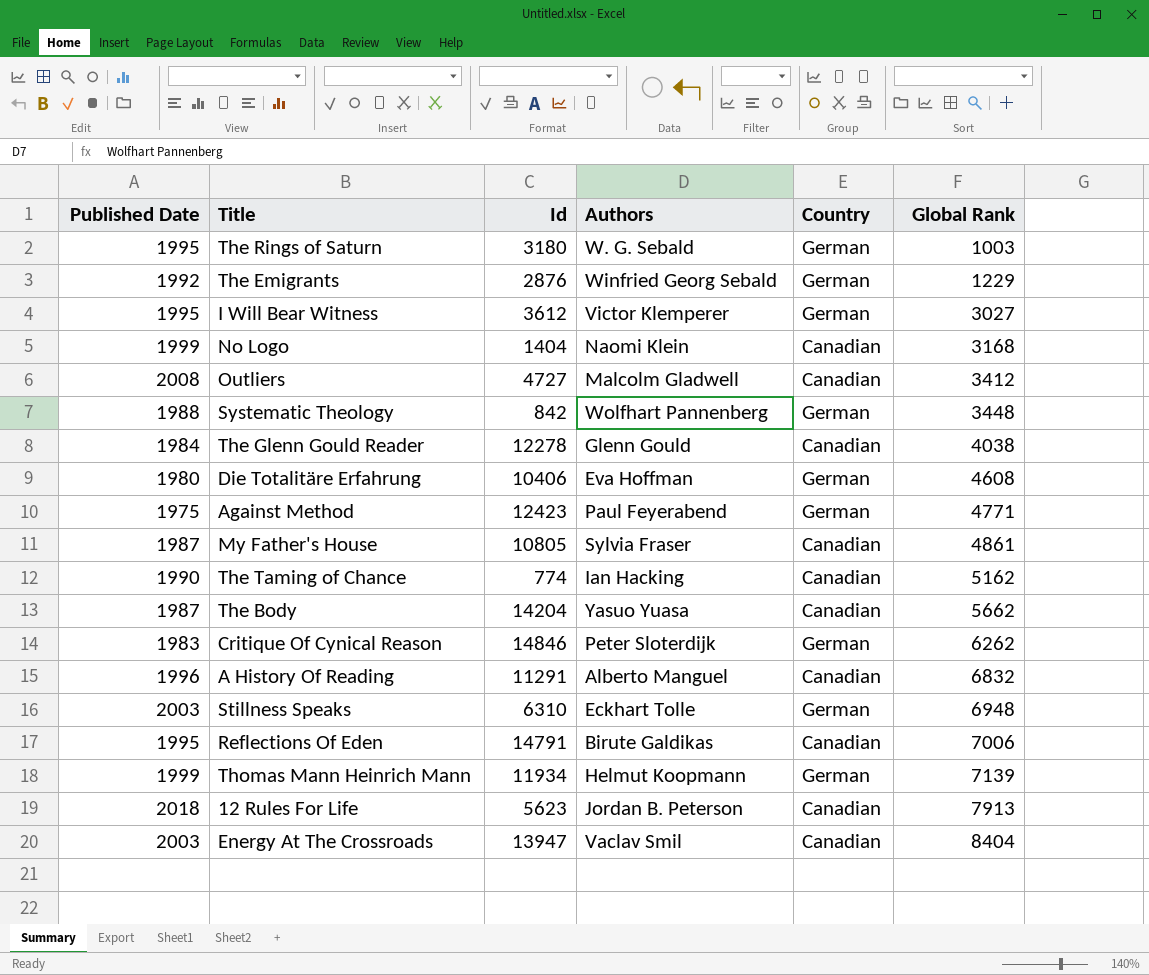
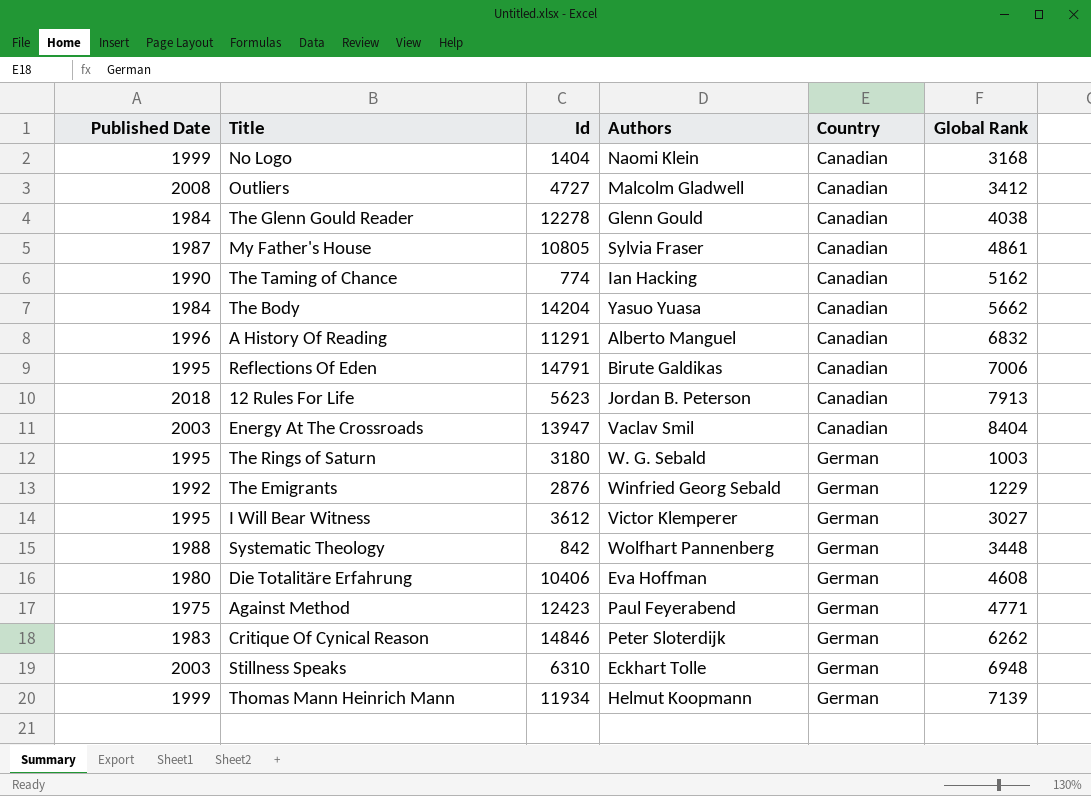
row order: Global Rank ascending -> Country ascending
The Body | Published Date: 1987 -> 1984

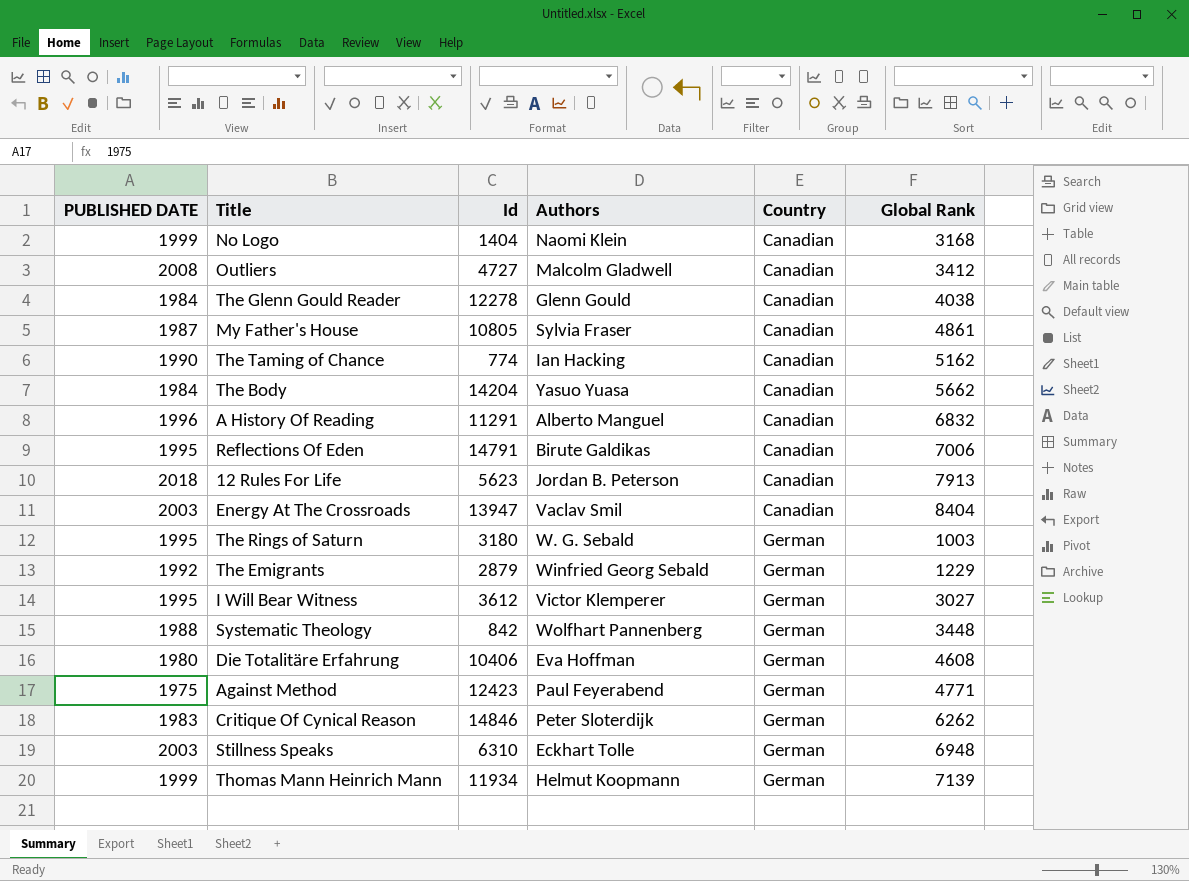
column name: Published Date -> PUBLISHED DATE
The Emigrants | Id: 2876 -> 2879

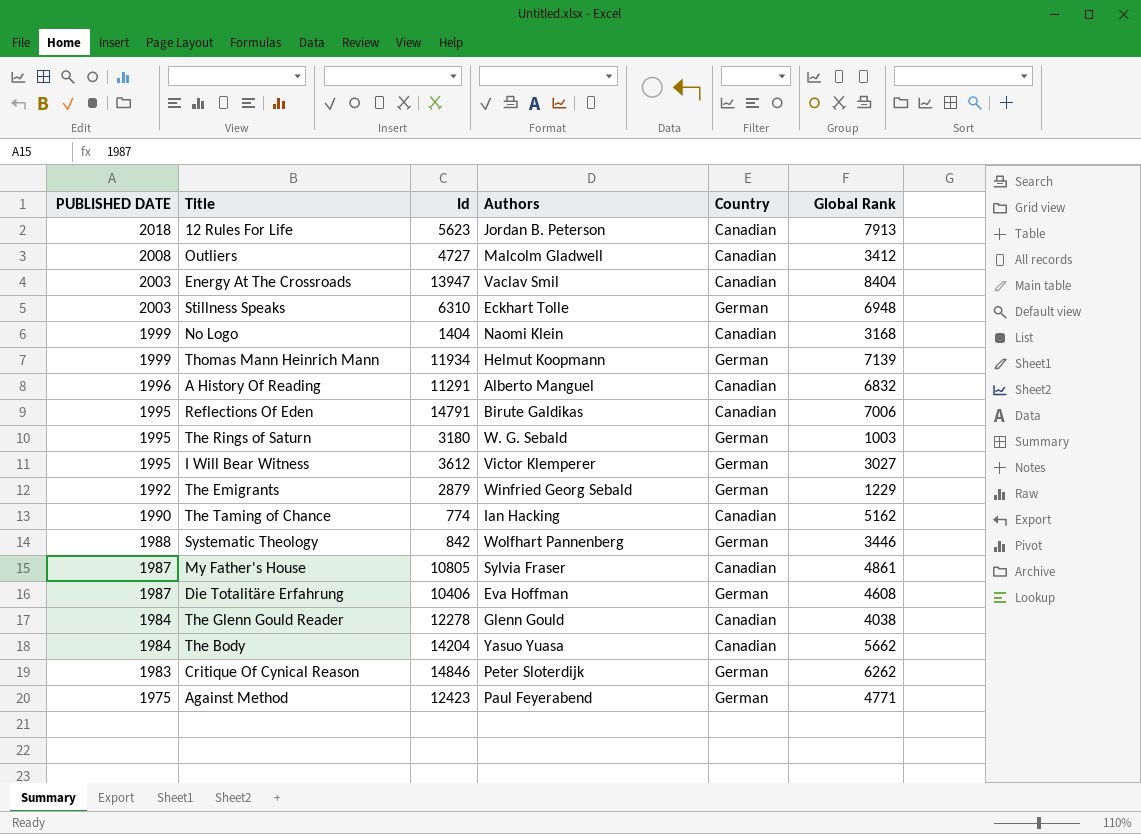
row order: Country ascending -> PUBLISHED DATE descending
Systematic Theology | Global Rank: 3448 -> 3446
Die Totalitäre Erfahrung | PUBLISHED DATE: 1980 -> 1987

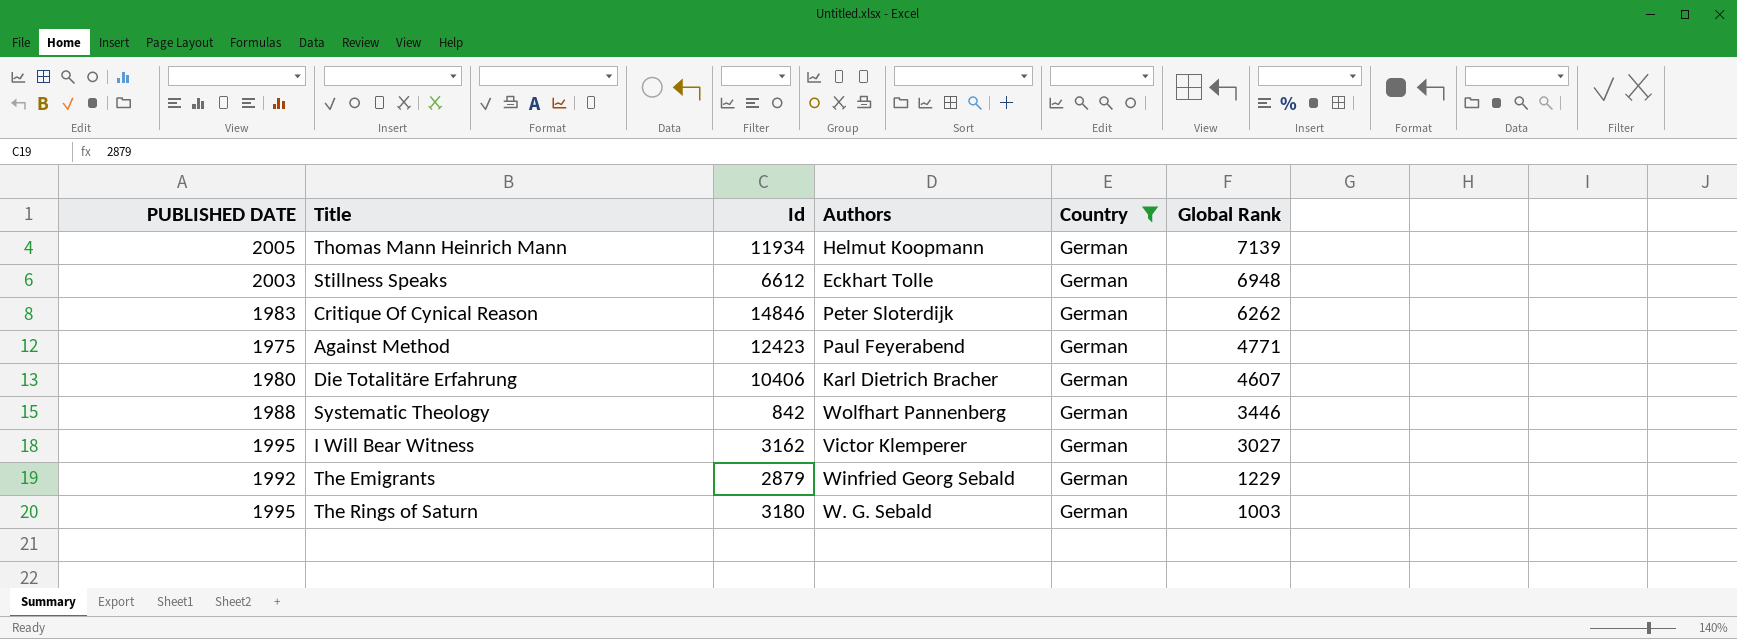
filter: none -> Country = German
row order: PUBLISHED DATE descending -> Global Rank descending
Thomas Mann Heinrich Mann | PUBLISHED DATE: 1999 -> 2005
Stillness Speaks | Id: 6310 -> 6612
Die Totalitäre Erfahrung | PUBLISHED DATE: 1987 -> 1980
Die Totalitäre Erfahrung | Authors: Eva Hoffman -> Karl Dietrich Bracher
Die Totalitäre Erfahrung | Global Rank: 4608 -> 4607
I Will Bear Witness | Id: 3612 -> 3162

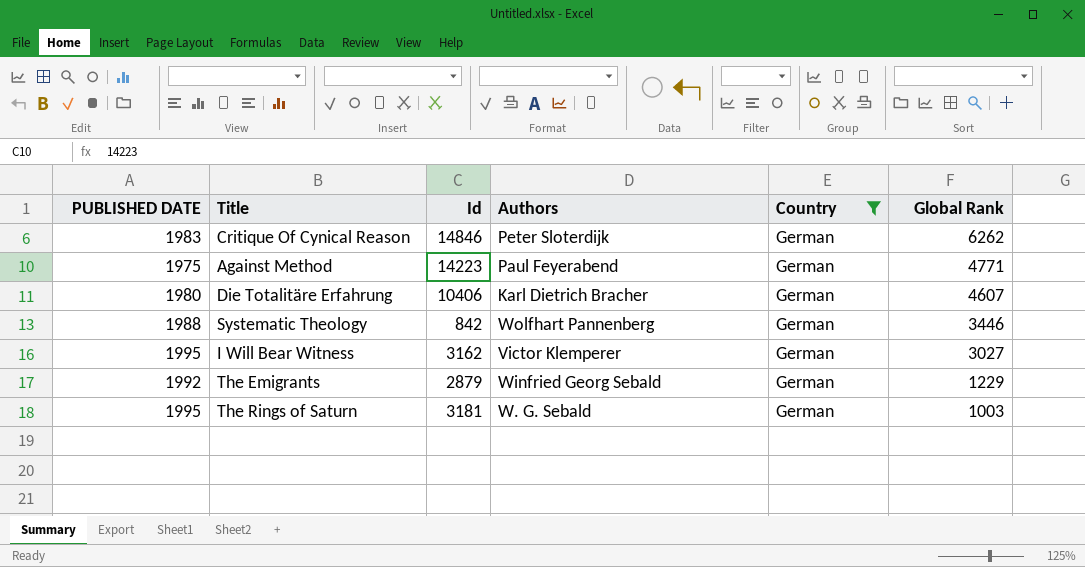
row Thomas Mann Heinrich Mann: 2005 | 11934 | Helmut Koopmann | German | 7139 -> none
row Stillness Speaks: 2003 | 6612 | Eckhart Tolle | German | 6948 -> none
Against Method | Id: 12423 -> 14223
The Rings of Saturn | Id: 3180 -> 3181

